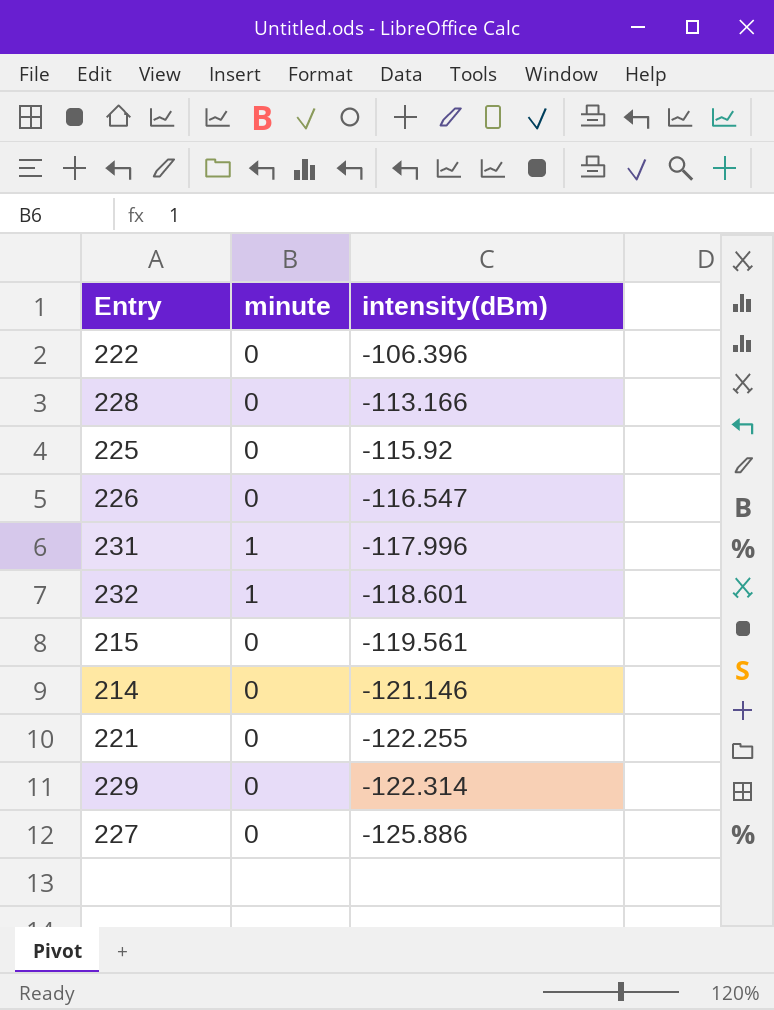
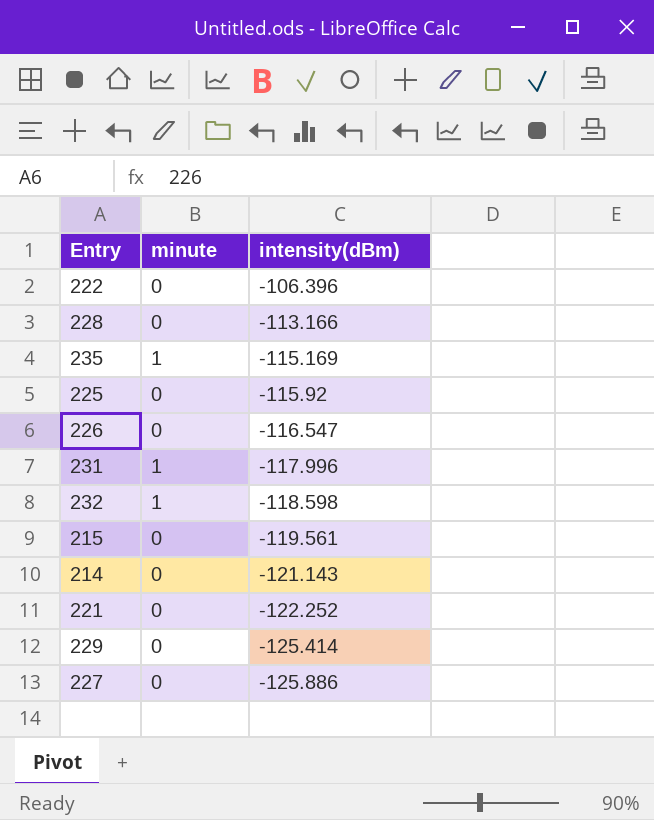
row 235: none -> 1 | -115.169
232 | intensity(dBm): -118.601 -> -118.598
214 | intensity(dBm): -121.146 -> -121.143
221 | intensity(dBm): -122.255 -> -122.252
229 | intensity(dBm): -122.314 -> -125.414

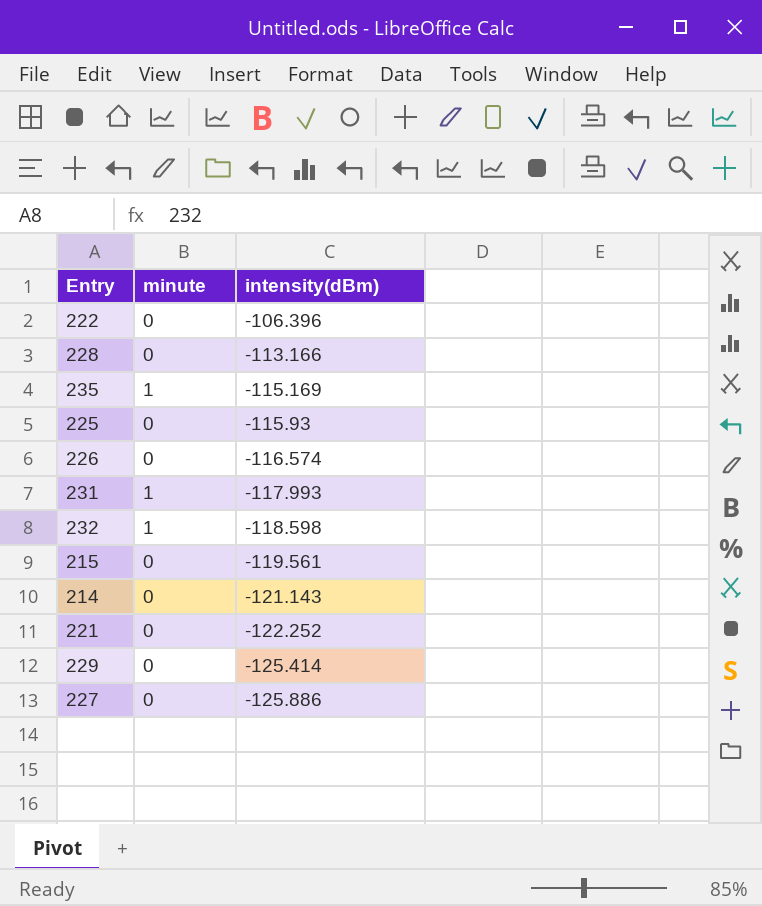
225 | intensity(dBm): -115.92 -> -115.93
226 | intensity(dBm): -116.547 -> -116.574
231 | intensity(dBm): -117.996 -> -117.993

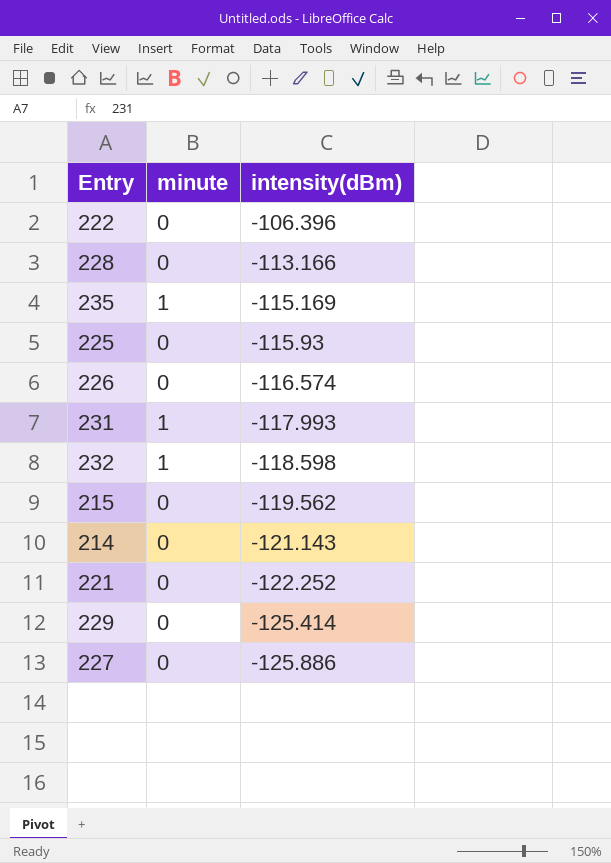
215 | intensity(dBm): -119.561 -> -119.562

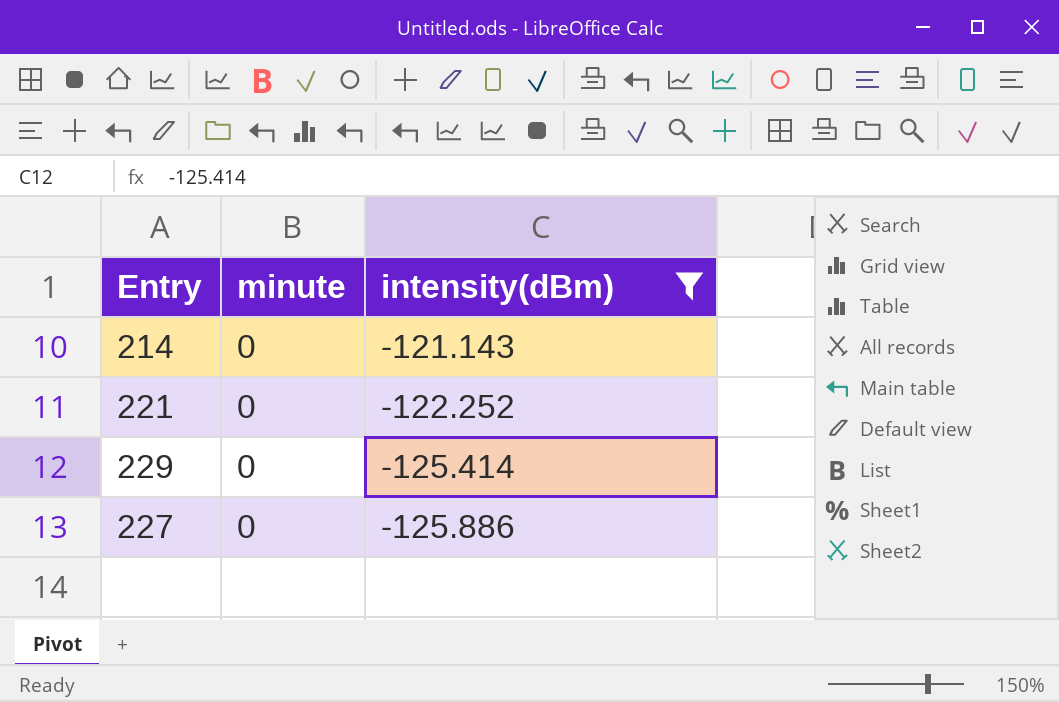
filter: none -> intensity(dBm) <= -121.143

